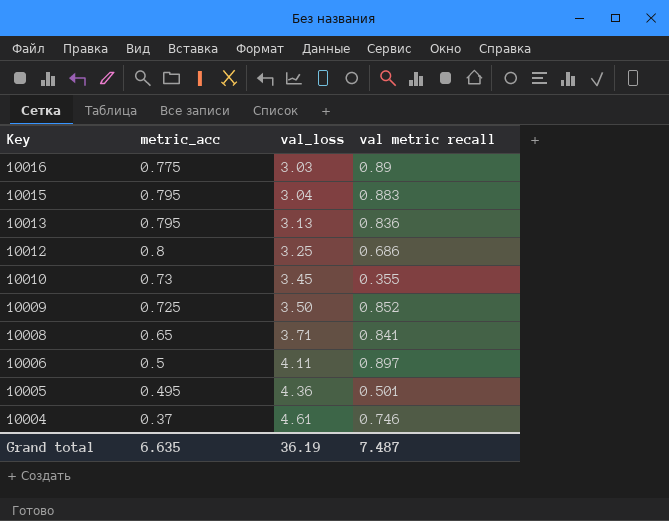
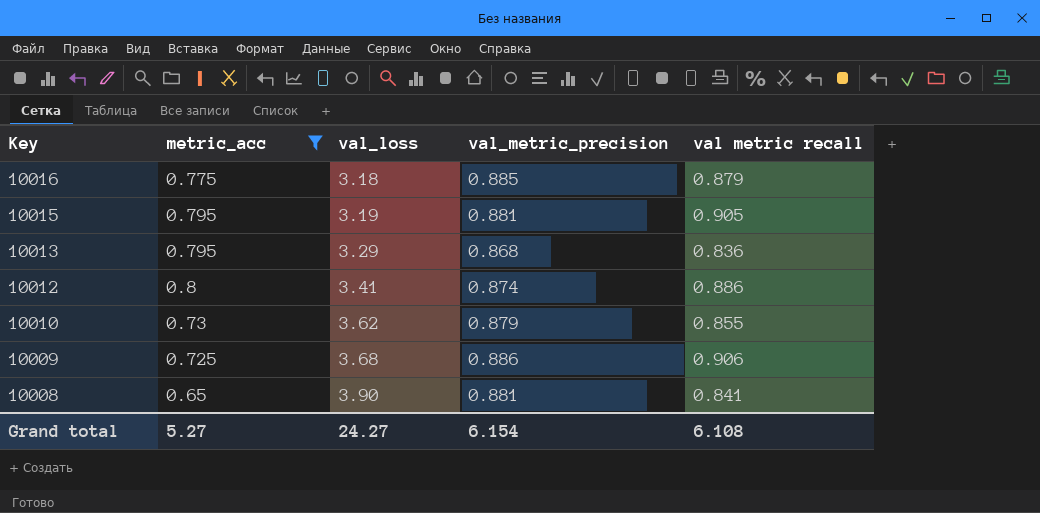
filter: none -> metric_acc >= 0.65
column val_metric_precision | position: none -> 4
10016 | val_loss: 3.03 -> 3.18
10016 | val metric recall: 0.89 -> 0.879
10015 | val_loss: 3.04 -> 3.19
10015 | val metric recall: 0.883 -> 0.905
10013 | val_loss: 3.13 -> 3.29
10012 | val_loss: 3.25 -> 3.41
10012 | val metric recall: 0.686 -> 0.886
10010 | val_loss: 3.45 -> 3.62
10010 | val metric recall: 0.355 -> 0.855
10009 | val_loss: 3.50 -> 3.68
10009 | val metric recall: 0.852 -> 0.906
10008 | val_loss: 3.71 -> 3.90
Grand total | metric_acc: 6.635 -> 5.27
Grand total | val_loss: 36.19 -> 24.27
Grand total | val metric recall: 7.487 -> 6.108

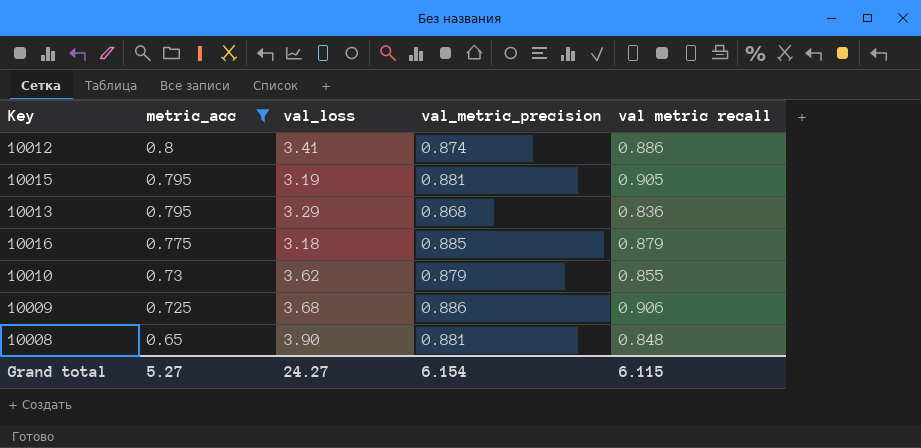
row order: Key descending -> metric_acc descending
10008 | val metric recall: 0.841 -> 0.848
Grand total | val metric recall: 6.108 -> 6.115

